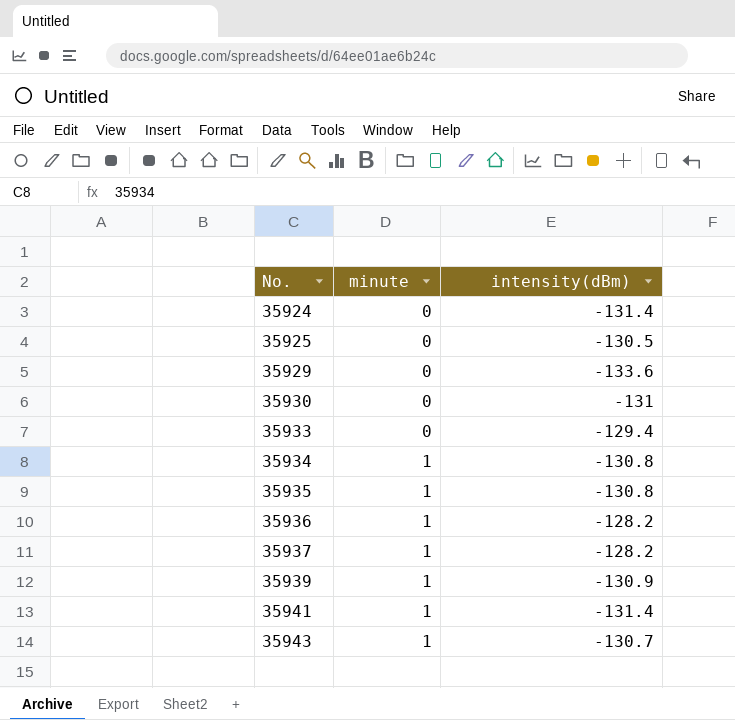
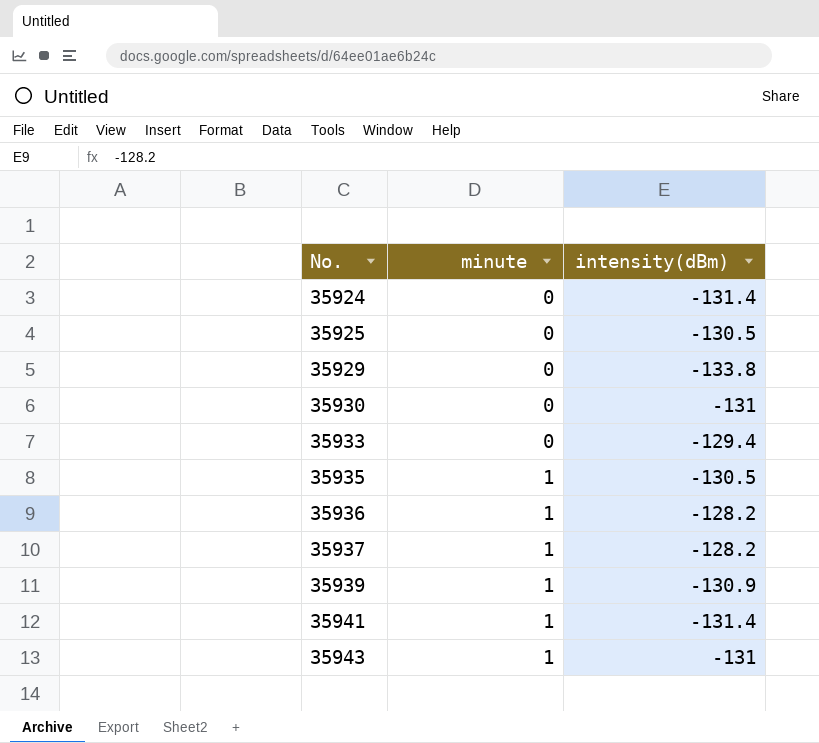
row 35934: 1 | -130.8 -> none
35929 | intensity(dBm): -133.6 -> -133.8
35935 | intensity(dBm): -130.8 -> -130.5
35943 | intensity(dBm): -130.7 -> -131

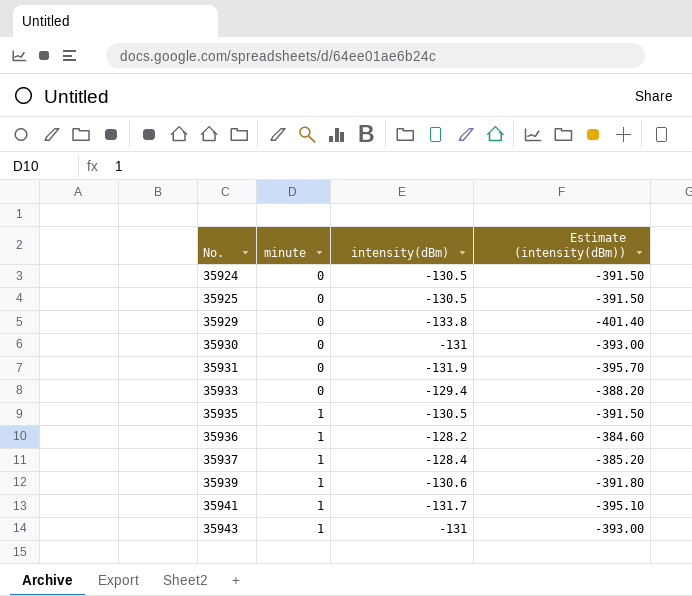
column Estimate (intensity(dBm)) | formula: none -> [intensity(dBm)] * 3
35924 | intensity(dBm): -131.4 -> -130.5
row 35931: none -> 0 | -131.9 | -395.70
35937 | intensity(dBm): -128.2 -> -128.4
35939 | intensity(dBm): -130.9 -> -130.6
35941 | intensity(dBm): -131.4 -> -131.7

